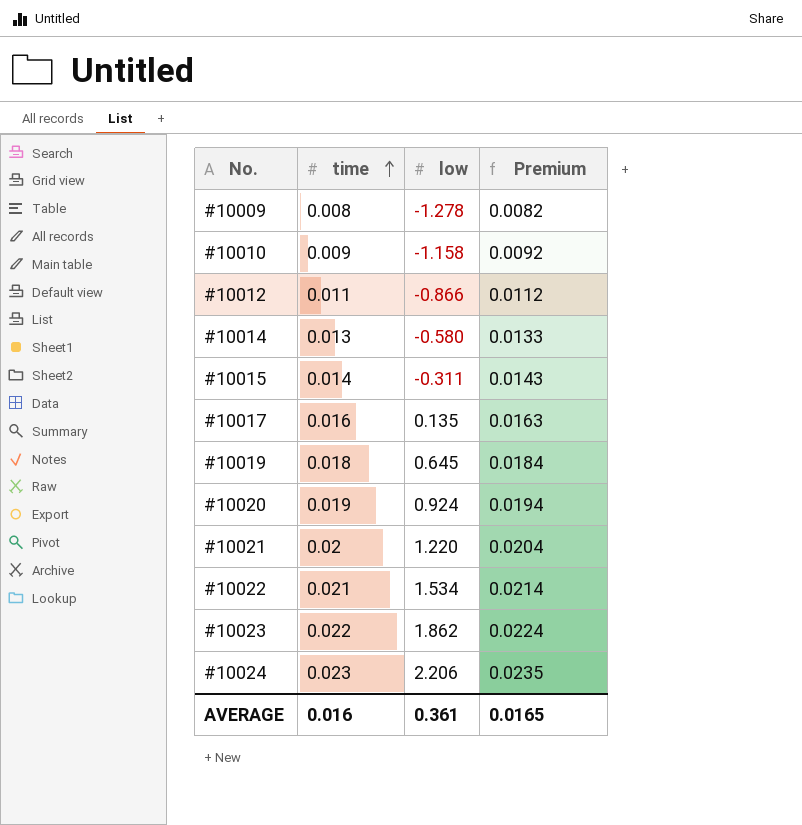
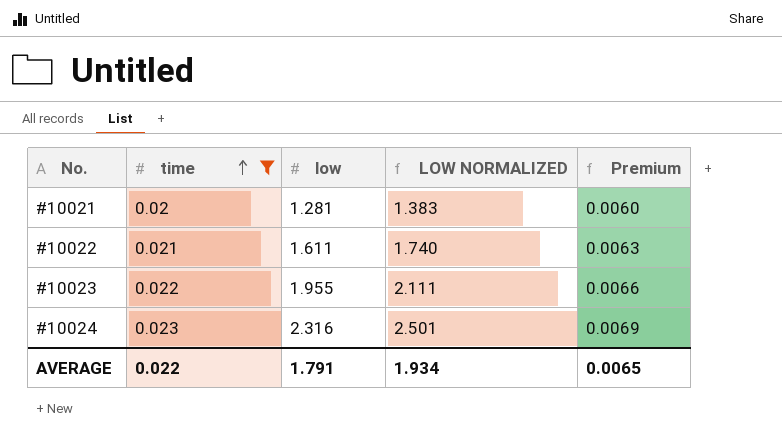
filter: none -> time >= 0.02
column LOW NORMALIZED | formula: none -> [low] * 1.08
column Premium | formula: [time] * 1.02 -> [time] * 0.3
#10021 | low: 1.220 -> 1.281
#10022 | low: 1.534 -> 1.611
#10023 | low: 1.862 -> 1.955
#10024 | low: 2.206 -> 2.316
AVERAGE | time: 0.016 -> 0.022
AVERAGE | low: 0.361 -> 1.791
AVERAGE | Premium: 0.0165 -> 0.0065

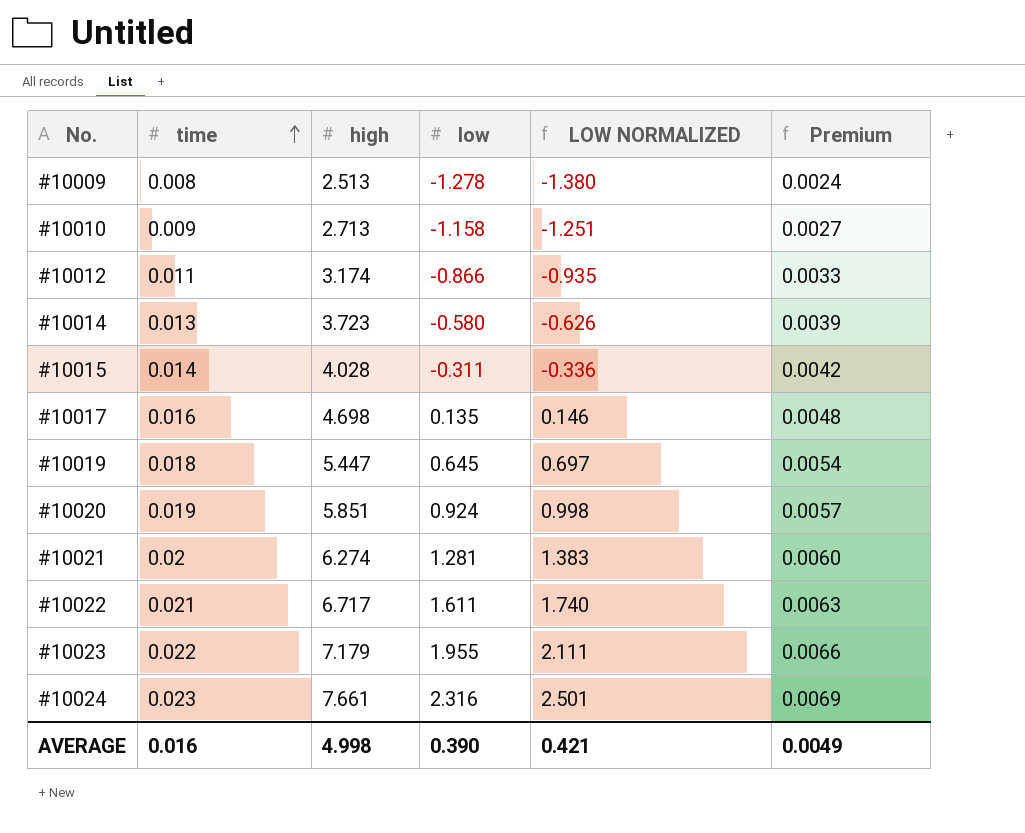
filter: time >= 0.02 -> none
column high | position: none -> 3
AVERAGE | time: 0.022 -> 0.016
AVERAGE | low: 1.791 -> 0.390
AVERAGE | LOW NORMALIZED: 1.934 -> 0.421
AVERAGE | Premium: 0.0065 -> 0.0049

